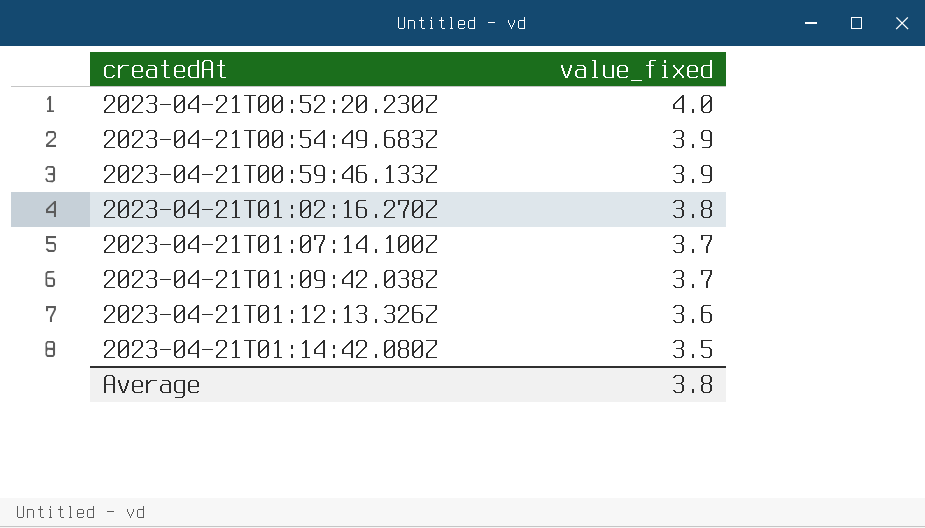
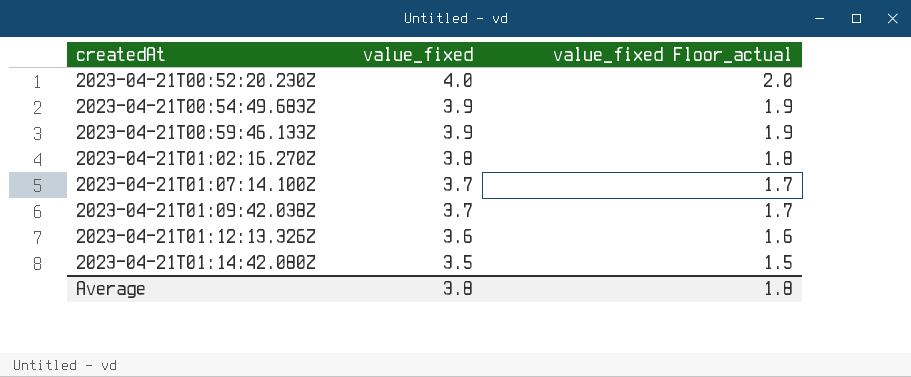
column value_fixed Floor_actual | formula: none -> [value_fixed] - 2

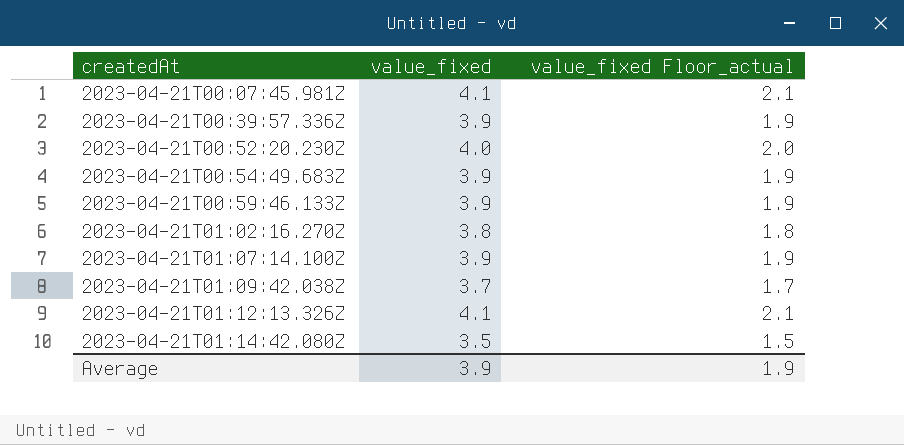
row 2023-04-21T00:07:45.981Z: none -> 4.1 | 2.1
row 2023-04-21T00:39:57.336Z: none -> 3.9 | 1.9
2023-04-21T01:07:14.100Z | value_fixed: 3.7 -> 3.9
2023-04-21T01:07:14.100Z | value_fixed Floor_actual: 1.7 -> 1.9
2023-04-21T01:12:13.326Z | value_fixed: 3.6 -> 4.1
2023-04-21T01:12:13.326Z | value_fixed Floor_actual: 1.6 -> 2.1
Average | value_fixed: 3.8 -> 3.9
Average | value_fixed Floor_actual: 1.8 -> 1.9

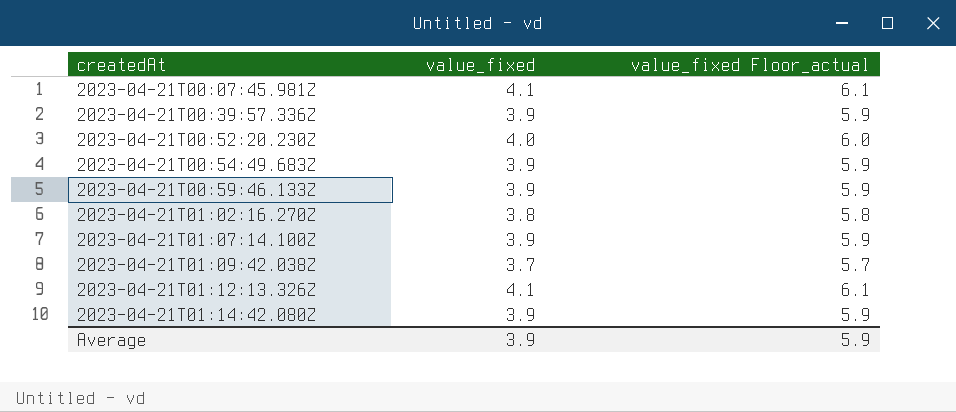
column value_fixed Floor_actual | formula: [value_fixed] - 2 -> [value_fixed] + 2
2023-04-21T01:14:42.080Z | value_fixed: 3.5 -> 3.9
Average | value_fixed Floor_actual: 1.9 -> 5.9

